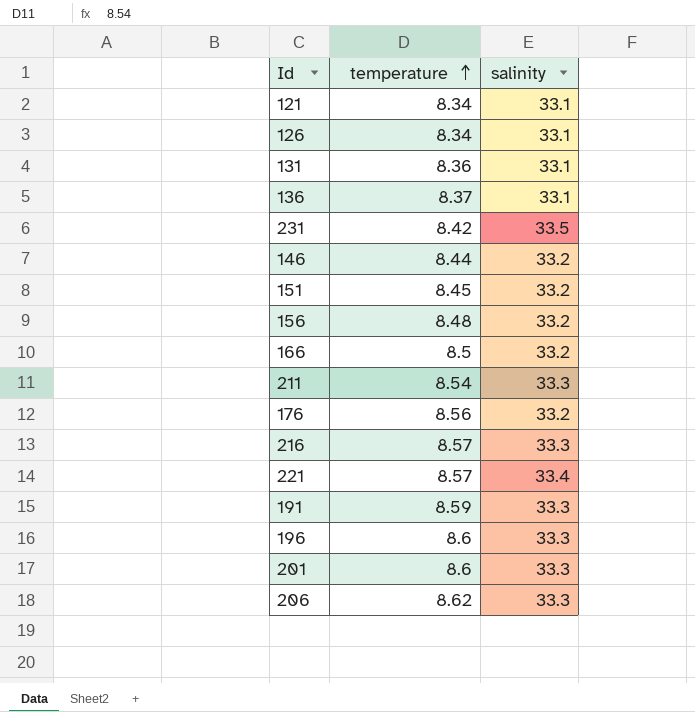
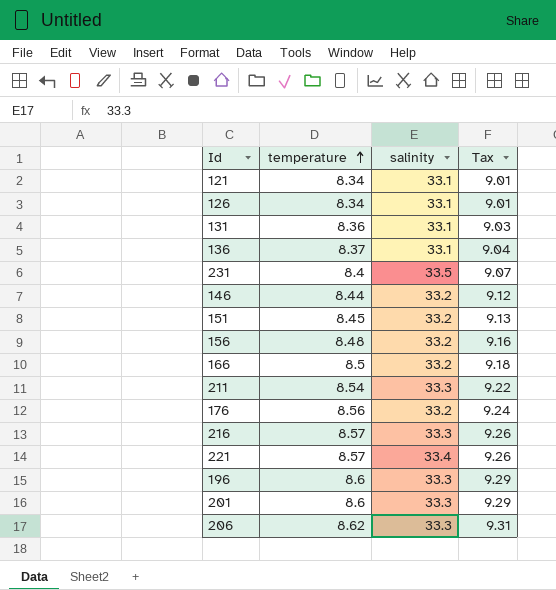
column Tax | formula: none -> [temperature] * 1.08
row 191: 8.59 | 33.3 -> none
231 | temperature: 8.42 -> 8.4

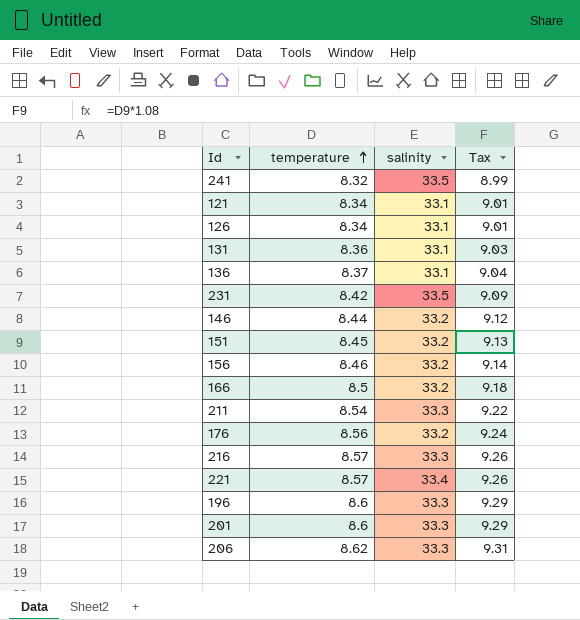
row 241: none -> 8.32 | 33.5 | 8.99
231 | temperature: 8.4 -> 8.42
231 | Tax: 9.07 -> 9.09
156 | temperature: 8.48 -> 8.46
156 | Tax: 9.16 -> 9.14

